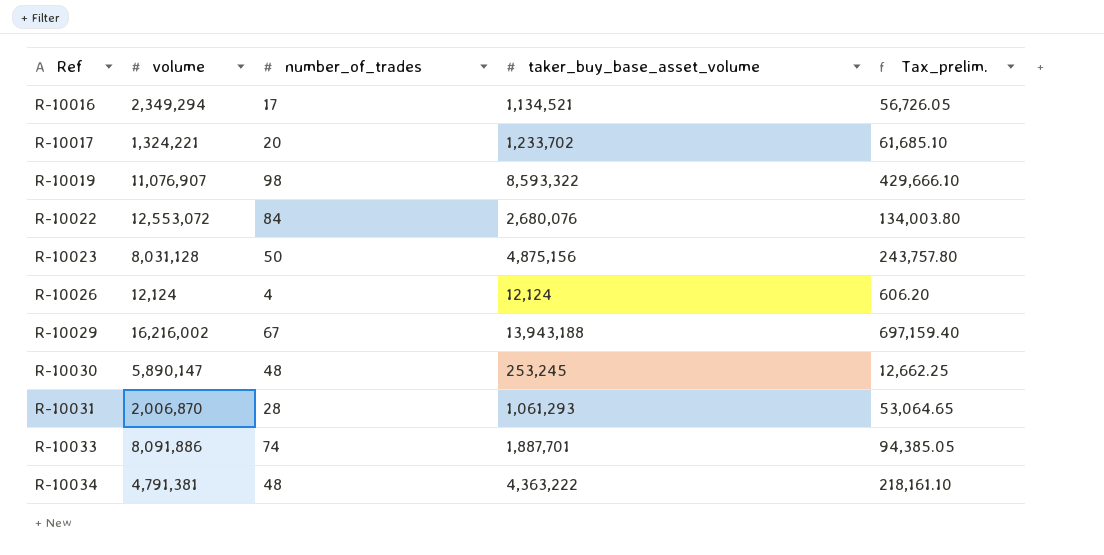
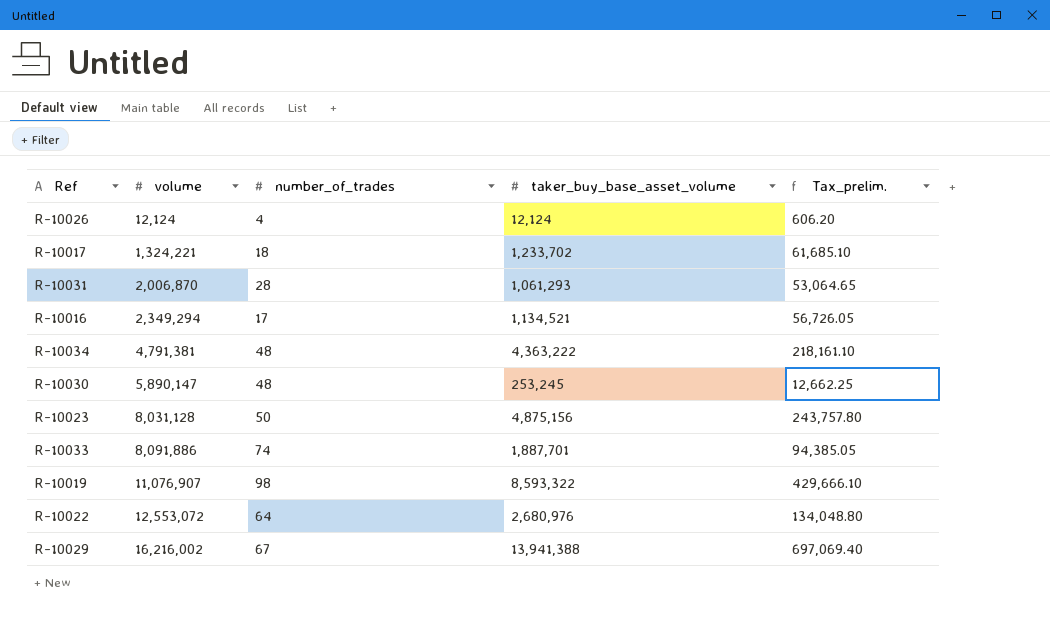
row order: Ref ascending -> volume ascending
R-10017 | number_of_trades: 20 -> 18
R-10022 | number_of_trades: 84 -> 64
R-10022 | taker_buy_base_asset_volume: 2,680,076 -> 2,680,976
R-10022 | Tax_prelim.: 134,003.80 -> 134,048.80
R-10029 | taker_buy_base_asset_volume: 13,943,188 -> 13,941,388
R-10029 | Tax_prelim.: 697,159.40 -> 697,069.40

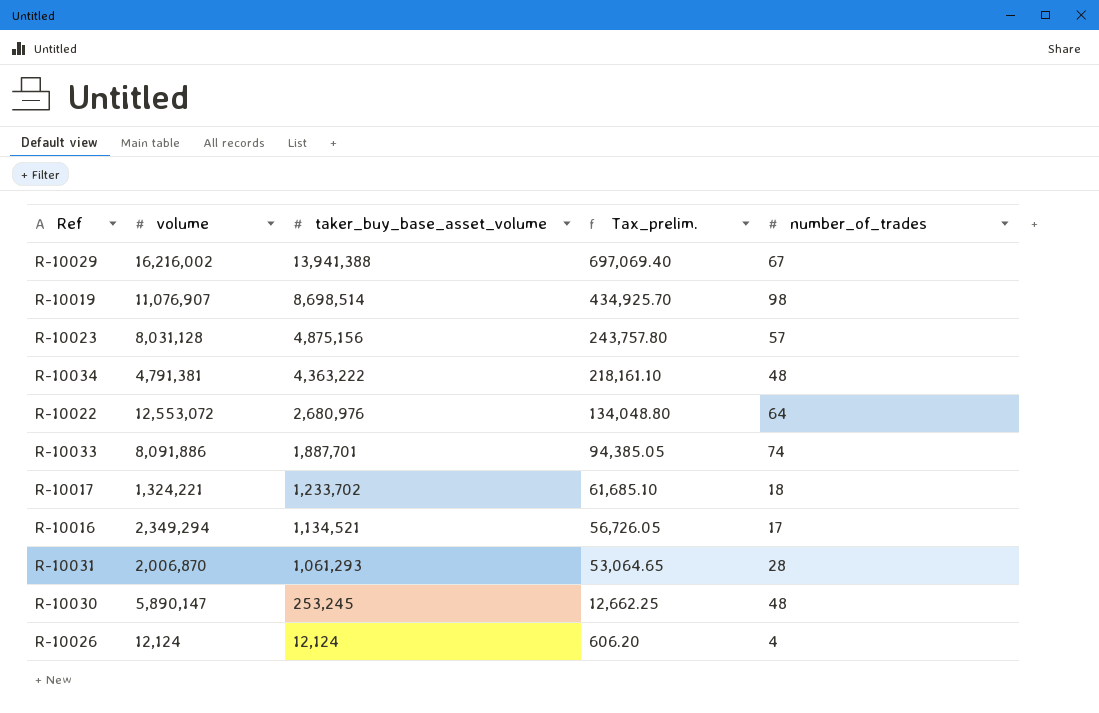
row order: volume ascending -> taker_buy_base_asset_volume descending
column number_of_trades | position: 3 -> 5
R-10019 | taker_buy_base_asset_volume: 8,593,322 -> 8,698,514
R-10019 | Tax_prelim.: 429,666.10 -> 434,925.70
R-10023 | number_of_trades: 50 -> 57

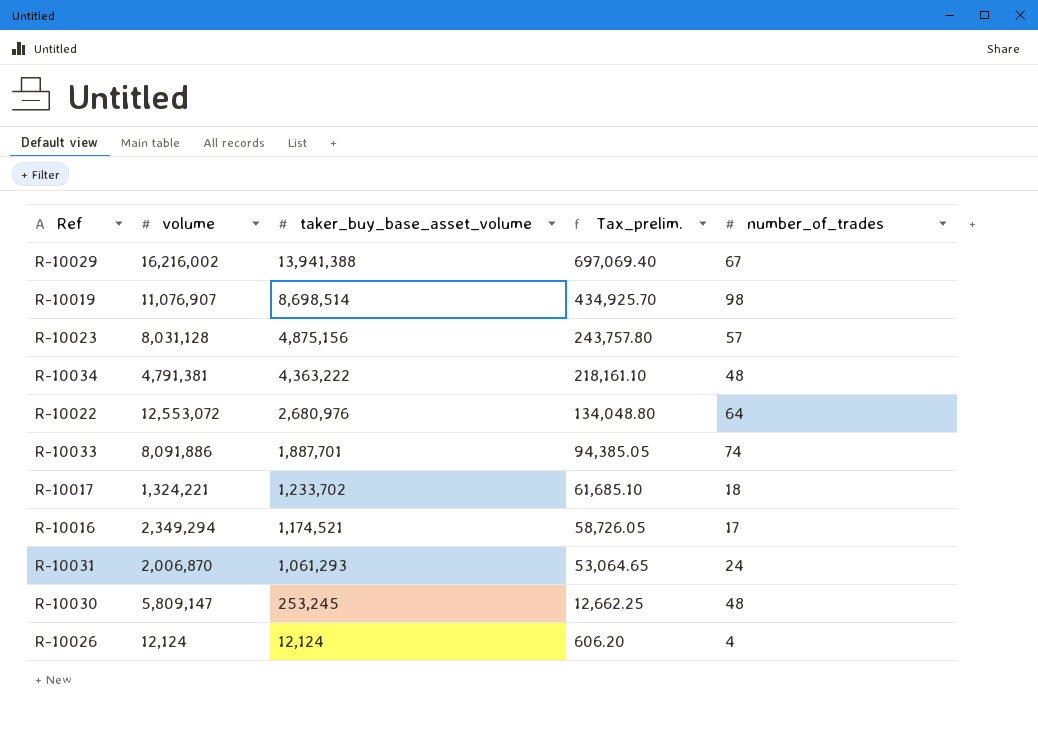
R-10016 | taker_buy_base_asset_volume: 1,134,521 -> 1,174,521
R-10016 | Tax_prelim.: 56,726.05 -> 58,726.05
R-10031 | number_of_trades: 28 -> 24
R-10030 | volume: 5,890,147 -> 5,809,147

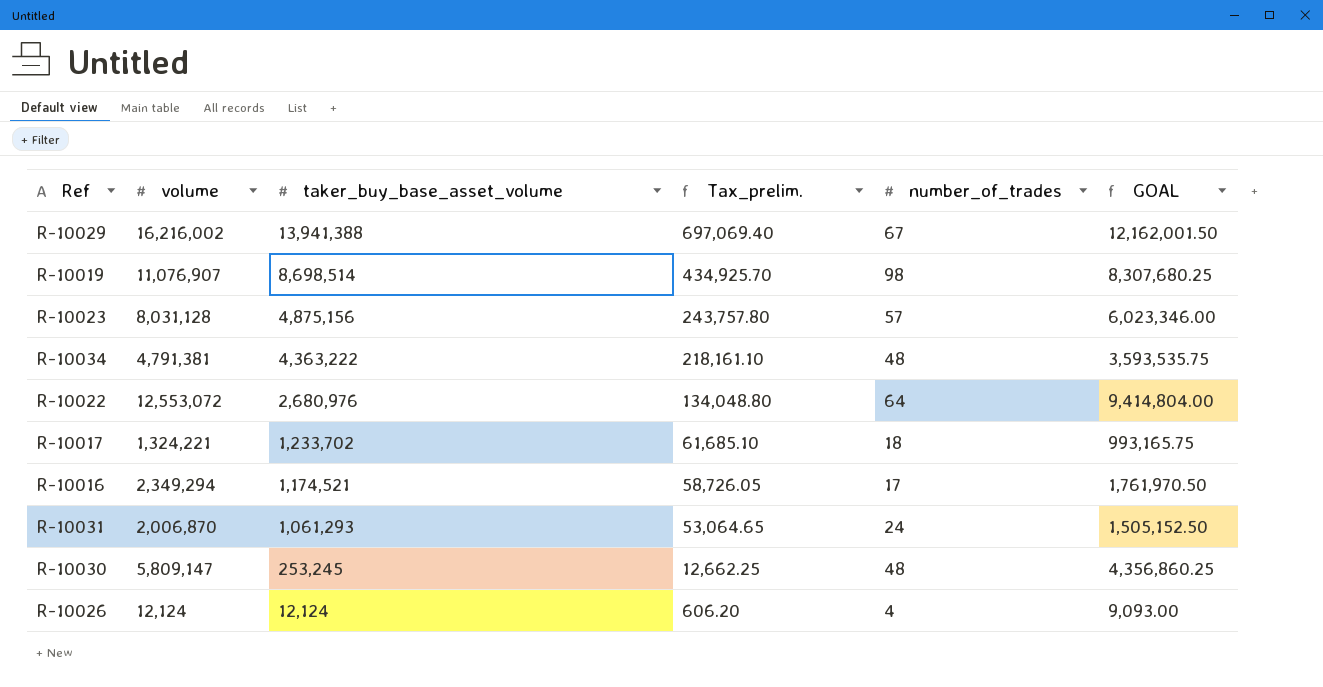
column GOAL | formula: none -> [volume] * 0.75
row R-10033: 8,091,886 | 1,887,701 | 94,385.05 | 74 -> none

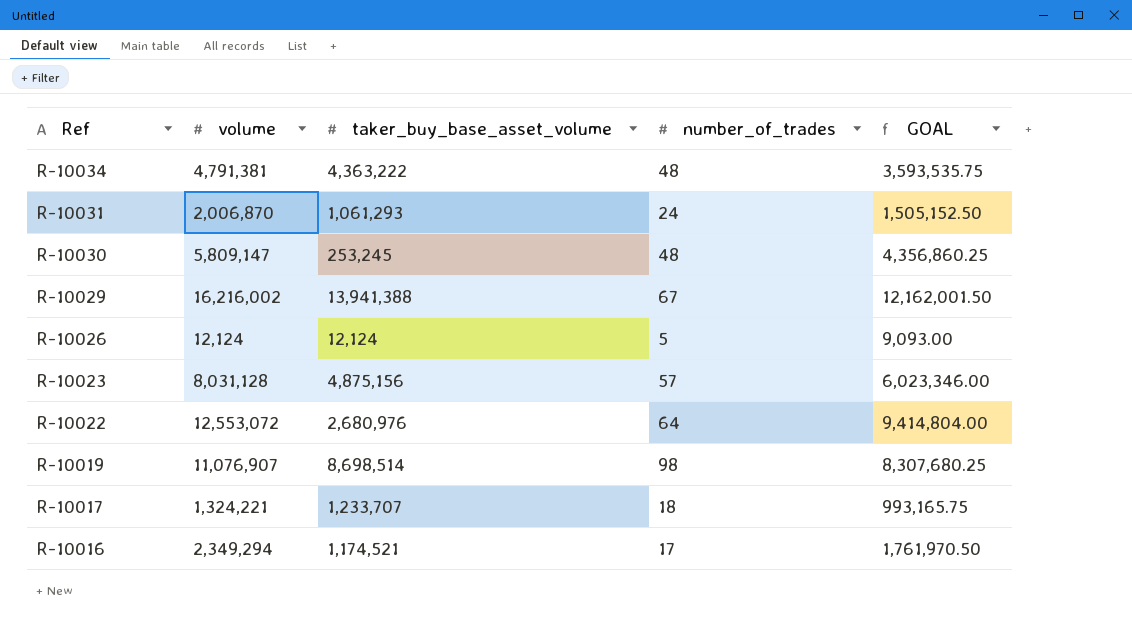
row order: taker_buy_base_asset_volume descending -> Ref descending
column Tax_prelim. | formula: [taker_buy_base_asset_volume] * 0.05 -> none
R-10026 | number_of_trades: 4 -> 5
R-10017 | taker_buy_base_asset_volume: 1,233,702 -> 1,233,707

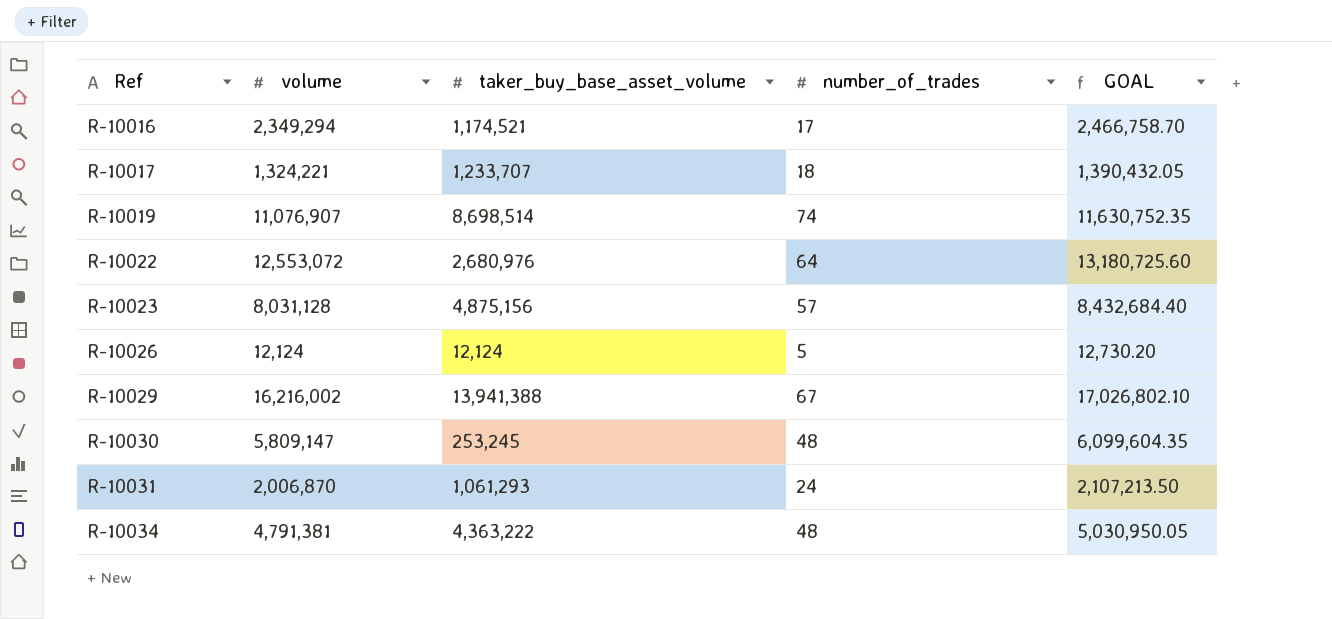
row order: Ref descending -> Ref ascending
column GOAL | formula: [volume] * 0.75 -> [volume] * 1.05
R-10019 | number_of_trades: 98 -> 74

